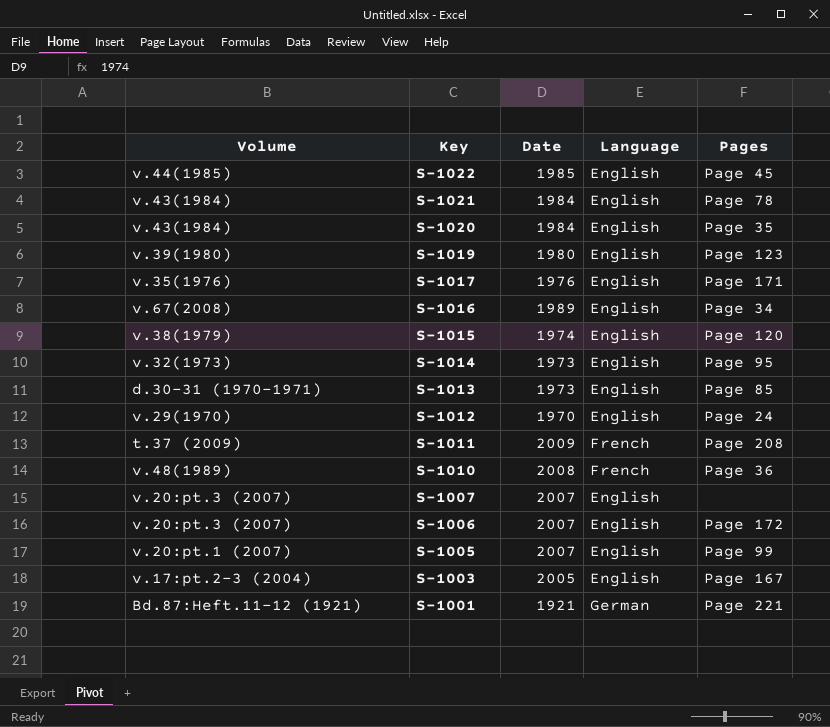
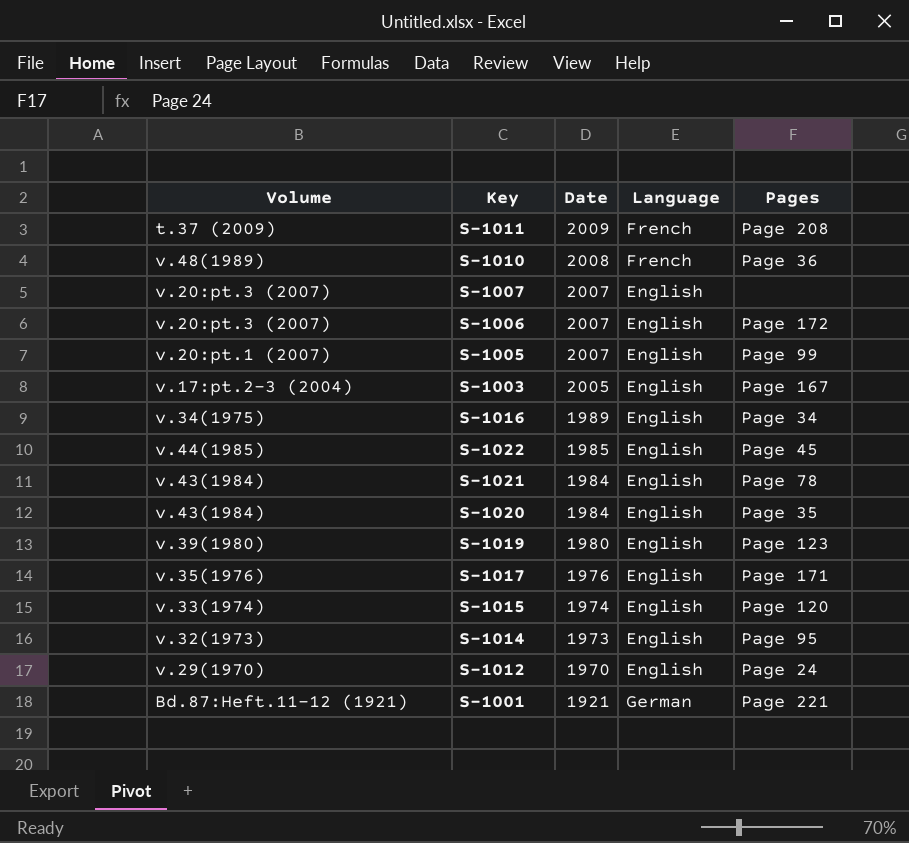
row order: Key descending -> Date descending
row S-1013: d.30-31 (1970-1971) | 1973 | English | Page 85 -> none
S-1016 | Volume: v.67(2008) -> v.34(1975)
S-1015 | Volume: v.38(1979) -> v.33(1974)

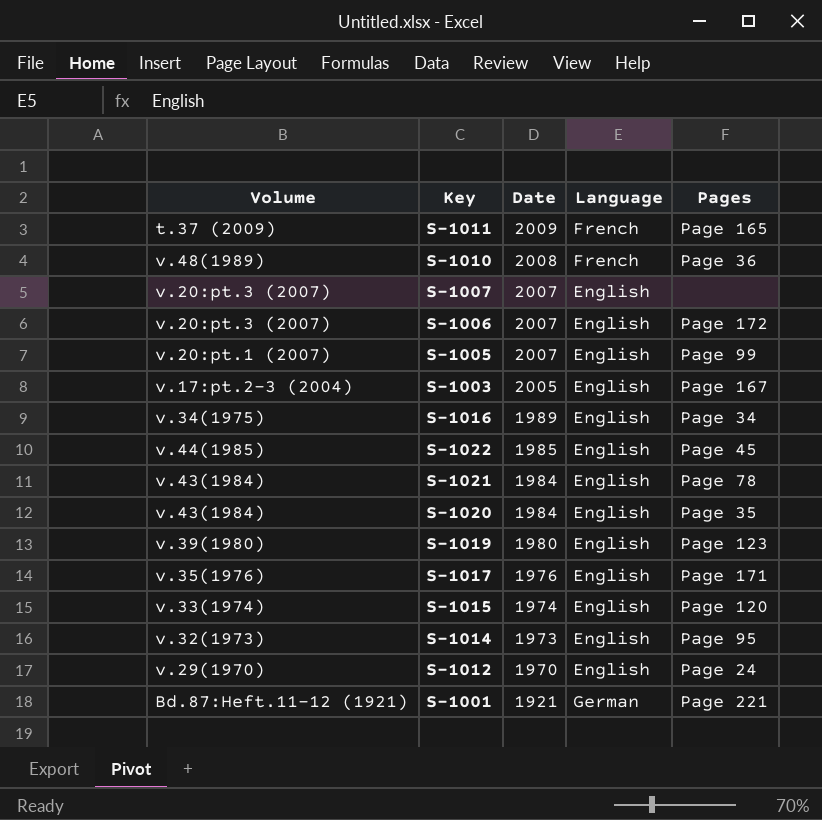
S-1011 | Pages: Page 208 -> Page 165

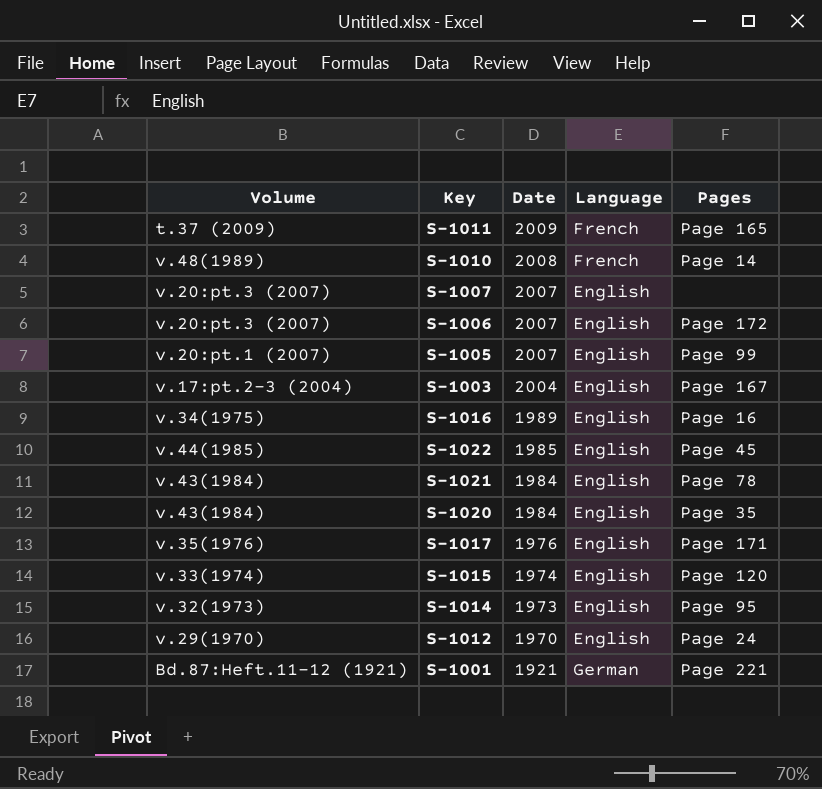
row S-1019: v.39(1980) | 1980 | English | Page 123 -> none
S-1010 | Pages: Page 36 -> Page 14
S-1003 | Date: 2005 -> 2004
S-1016 | Pages: Page 34 -> Page 16

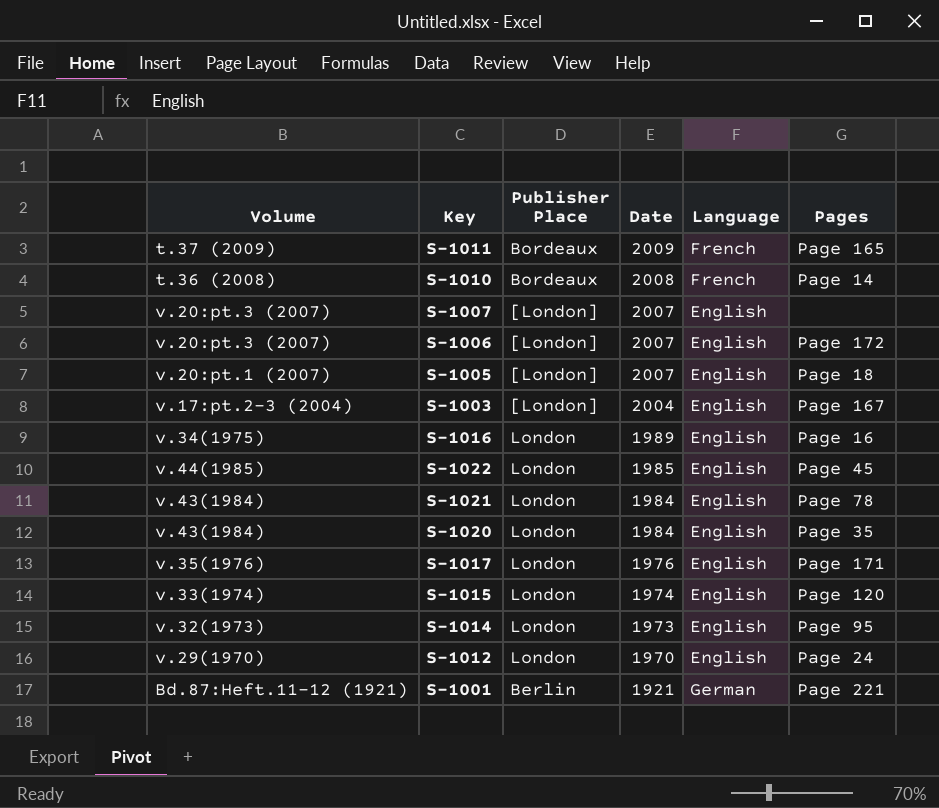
column Publisher Place | position: none -> 3
S-1010 | Volume: v.48(1989) -> t.36 (2008)
S-1005 | Pages: Page 99 -> Page 18

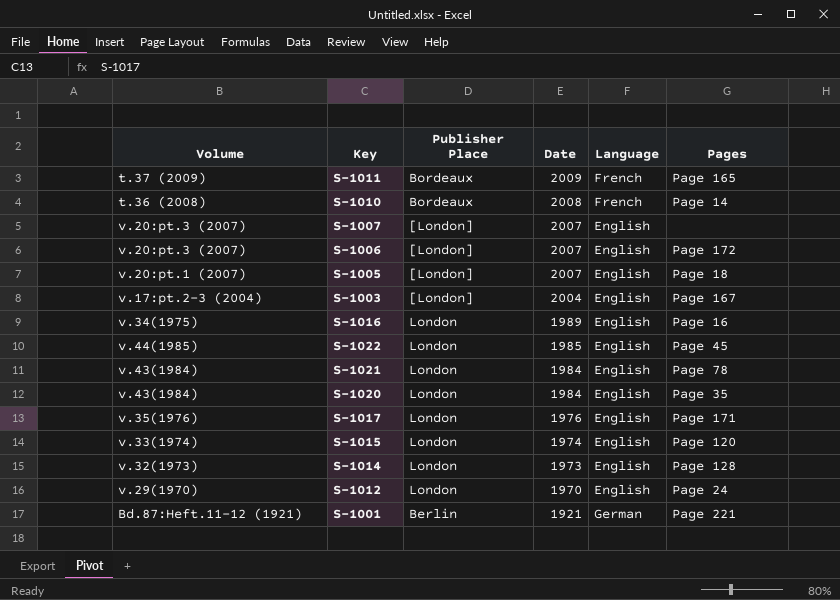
S-1014 | Pages: Page 95 -> Page 128

